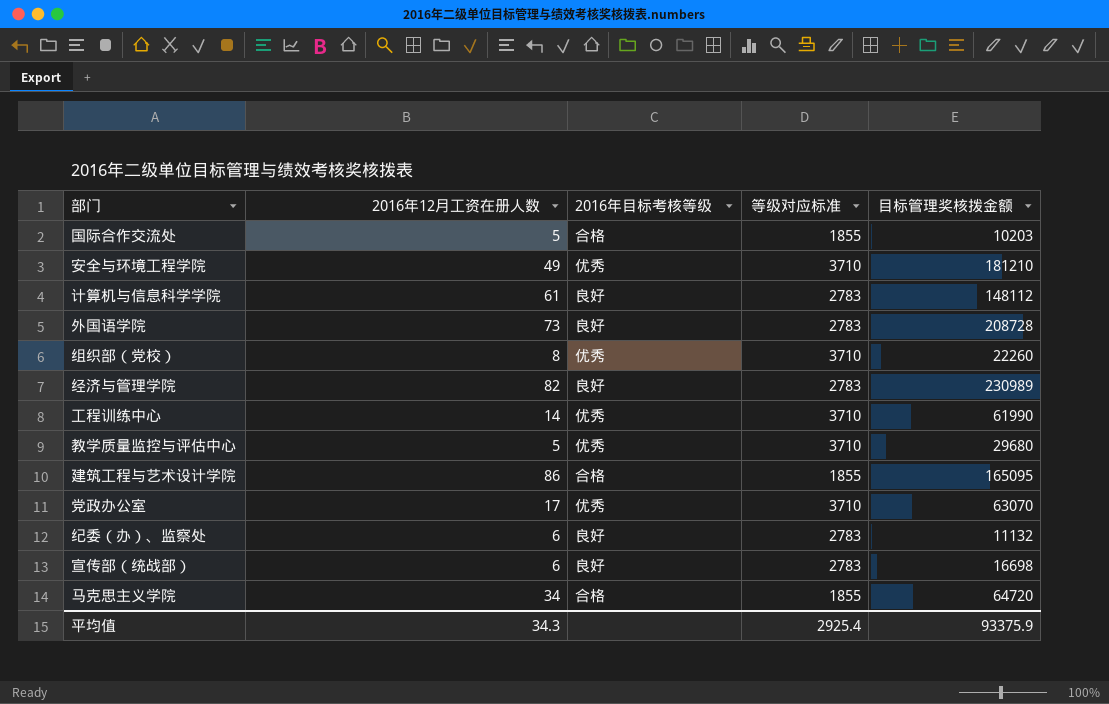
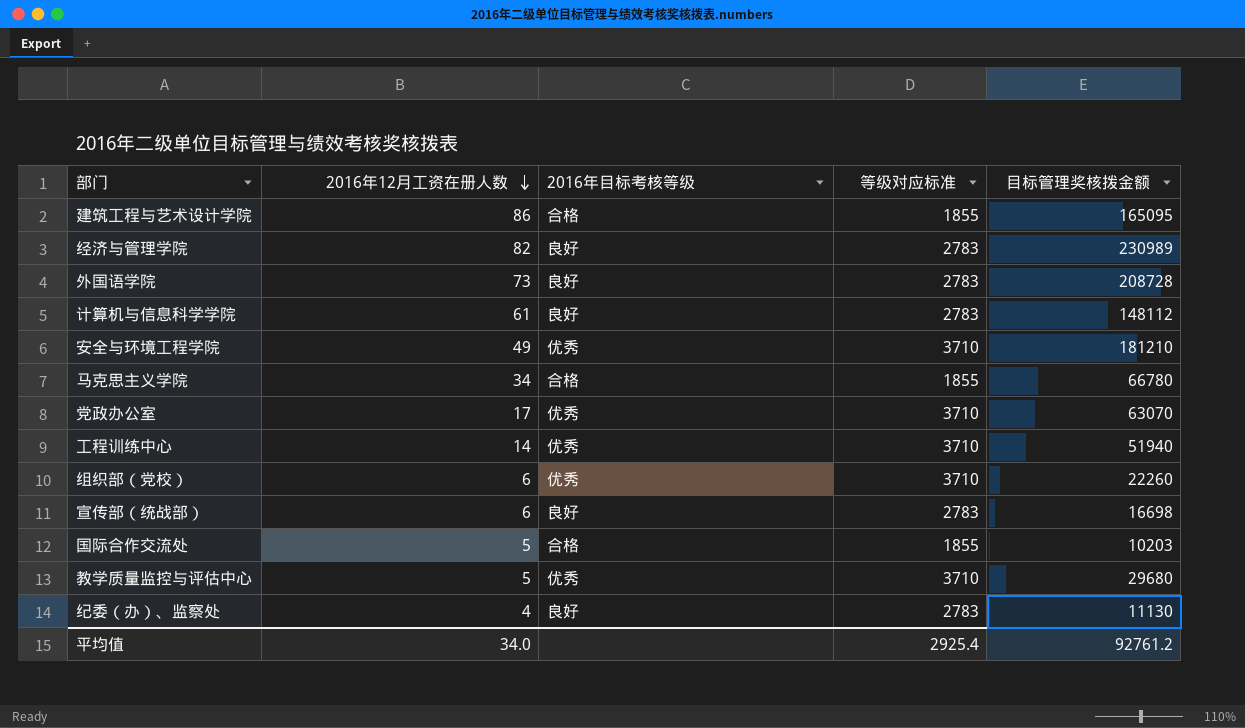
row order: none -> 2016年12月工资在册人数 descending
马克思主义学院 | 目标管理奖核拨金额: 64720 -> 66780
工程训练中心 | 目标管理奖核拨金额: 61990 -> 51940
组织部（党校） | 2016年12月工资在册人数: 8 -> 6
纪委（办）、监察处 | 2016年12月工资在册人数: 6 -> 4
纪委（办）、监察处 | 目标管理奖核拨金额: 11132 -> 11130
平均值 | 2016年12月工资在册人数: 34.3 -> 34.0
平均值 | 目标管理奖核拨金额: 93375.9 -> 92761.2

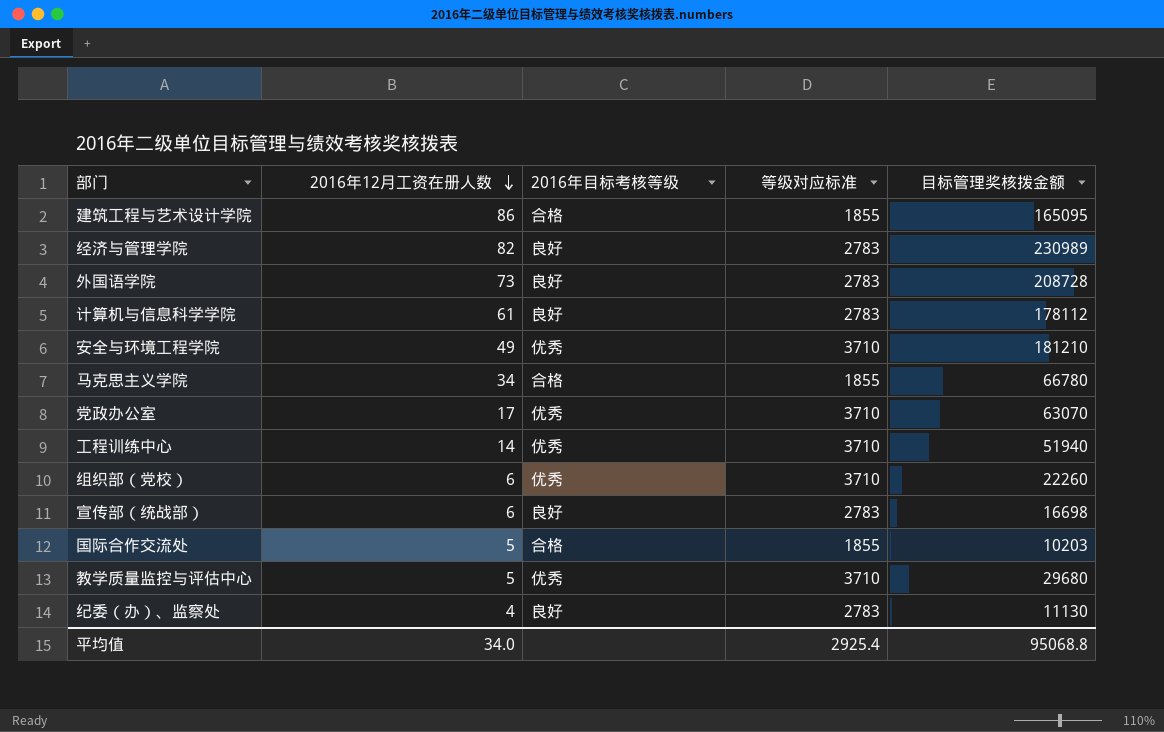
计算机与信息科学学院 | 目标管理奖核拨金额: 148112 -> 178112
平均值 | 目标管理奖核拨金额: 92761.2 -> 95068.8

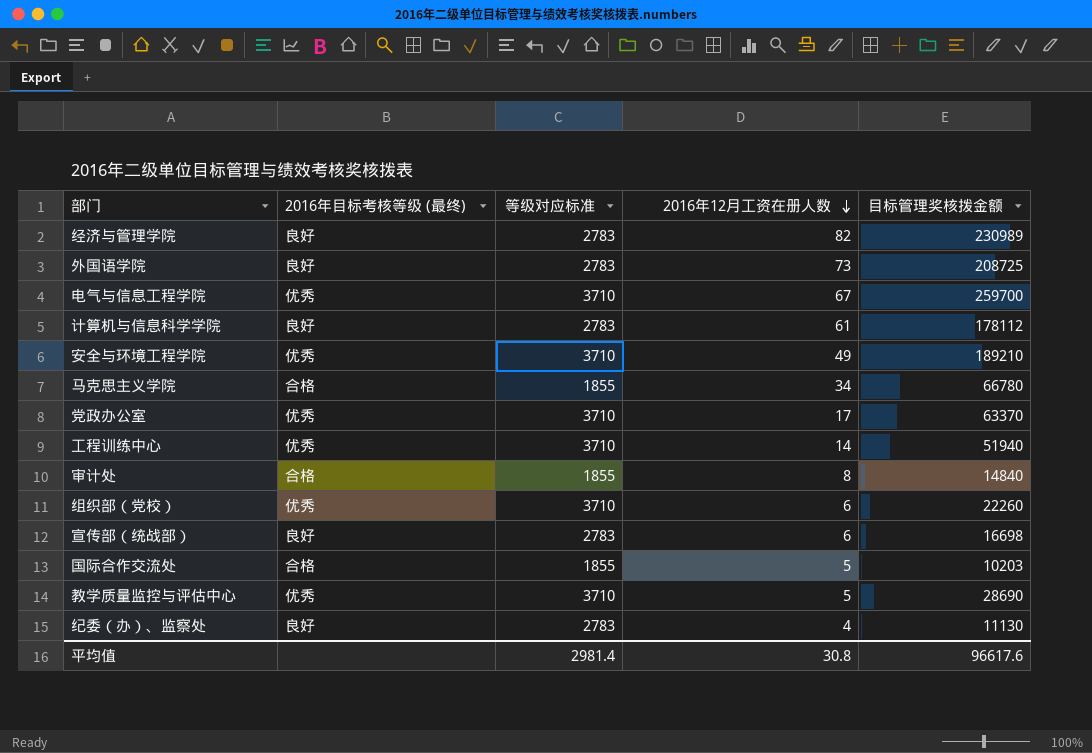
column name: 2016年目标考核等级 -> 2016年目标考核等级 (最终)
column 2016年12月工资在册人数 | position: 2 -> 4
row 建筑工程与艺术设计学院: 86 | 合格 | 1855 | 165095 -> none
外国语学院 | 目标管理奖核拨金额: 208728 -> 208725
row 电气与信息工程学院: none -> 优秀 | 3710 | 67 | 259700
安全与环境工程学院 | 目标管理奖核拨金额: 181210 -> 189210
党政办公室 | 目标管理奖核拨金额: 63070 -> 63370
row 审计处: none -> 合格 | 1855 | 8 | 14840
教学质量监控与评估中心 | 目标管理奖核拨金额: 29680 -> 28690
平均值 | 等级对应标准: 2925.4 -> 2981.4
平均值 | 2016年12月工资在册人数: 34.0 -> 30.8
平均值 | 目标管理奖核拨金额: 95068.8 -> 96617.6

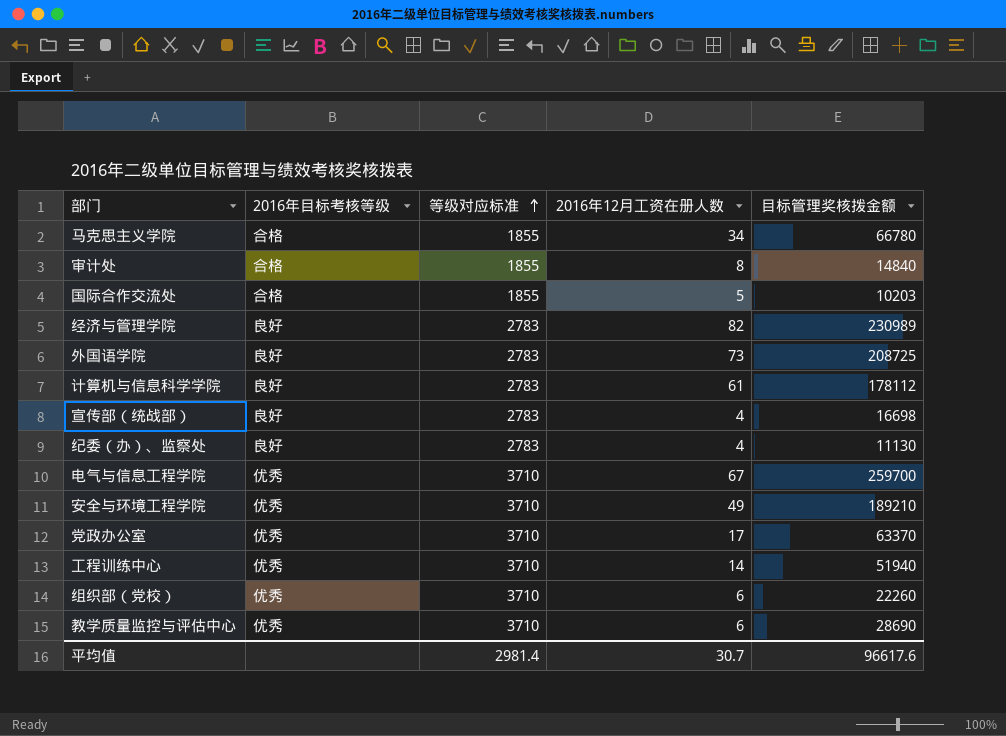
row order: 2016年12月工资在册人数 descending -> 等级对应标准 ascending
column name: 2016年目标考核等级 (最终) -> 2016年目标考核等级
宣传部（统战部） | 2016年12月工资在册人数: 6 -> 4
教学质量监控与评估中心 | 2016年12月工资在册人数: 5 -> 6
平均值 | 2016年12月工资在册人数: 30.8 -> 30.7

